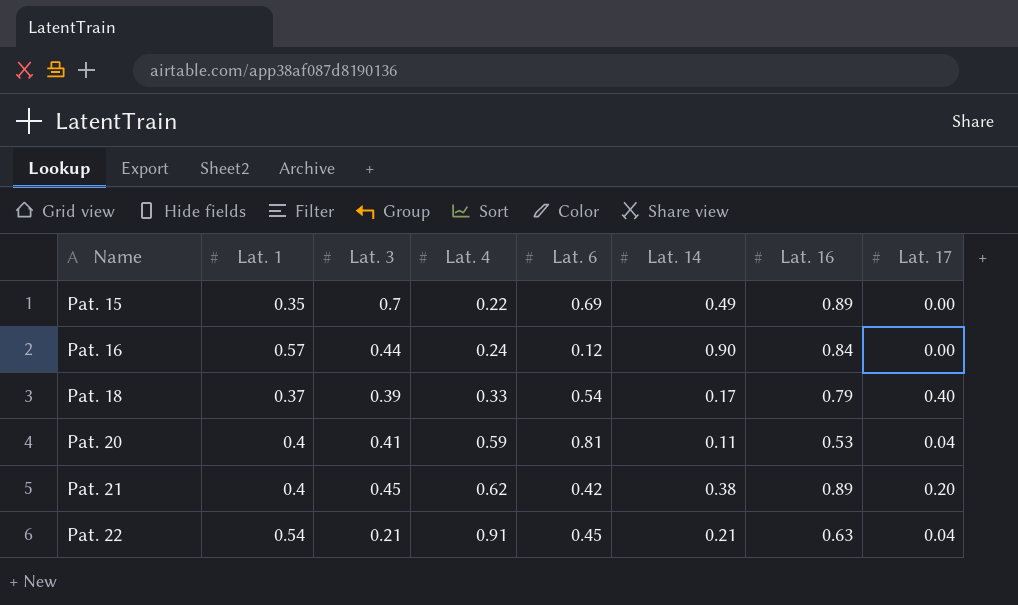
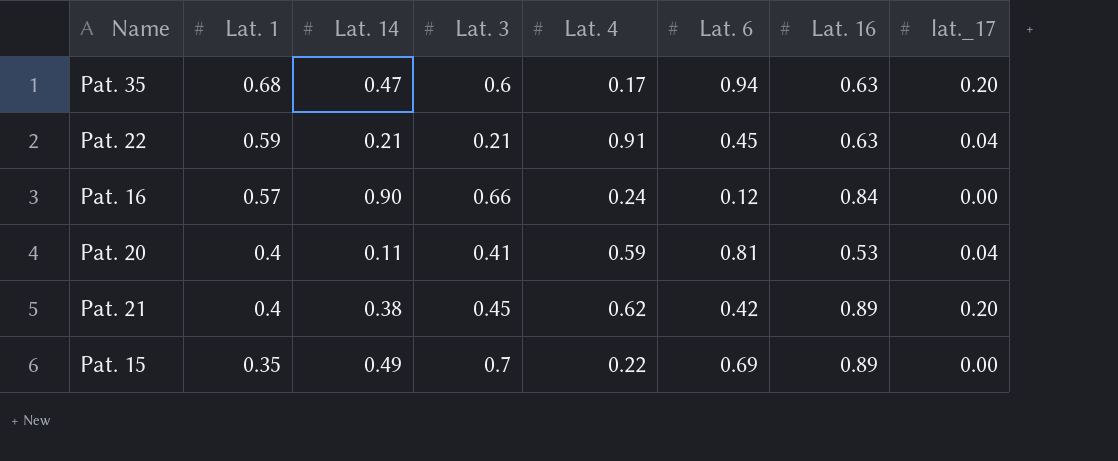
row order: Name ascending -> Lat. 1 descending
column Lat. 14 | position: 6 -> 3
column name: Lat. 17 -> lat._17
row Pat. 18: 0.37 | 0.39 | 0.33 | 0.54 | 0.17 | 0.79 | 0.40 -> none
row Pat. 35: none -> 0.68 | 0.47 | 0.6 | 0.17 | 0.94 | 0.63 | 0.20
Pat. 22 | Lat. 1: 0.54 -> 0.59
Pat. 16 | Lat. 3: 0.44 -> 0.66

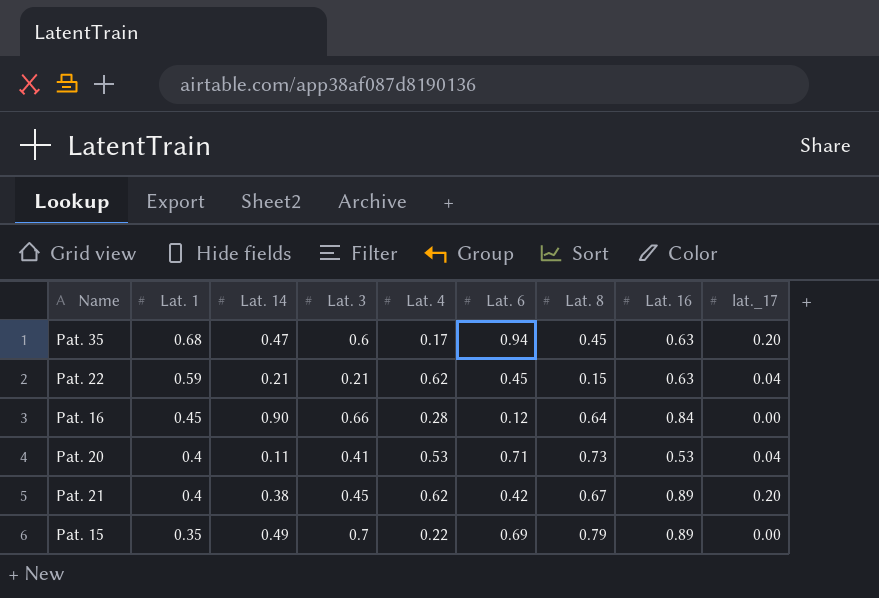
column Lat. 8 | position: none -> 7
Pat. 22 | Lat. 4: 0.91 -> 0.62
Pat. 16 | Lat. 1: 0.57 -> 0.45
Pat. 16 | Lat. 4: 0.24 -> 0.28
Pat. 20 | Lat. 4: 0.59 -> 0.53
Pat. 20 | Lat. 6: 0.81 -> 0.71

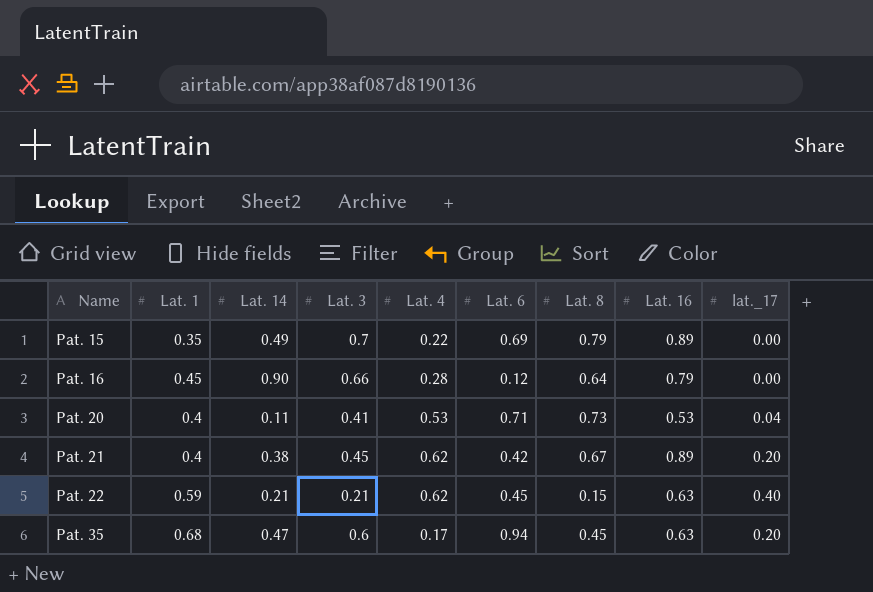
row order: Lat. 1 descending -> Name ascending
Pat. 16 | Lat. 16: 0.84 -> 0.79
Pat. 22 | lat._17: 0.04 -> 0.40

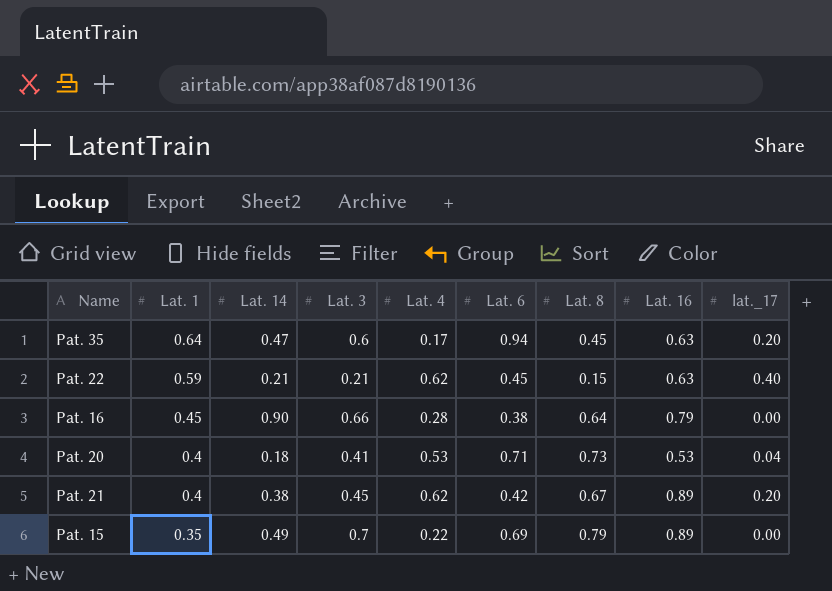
row order: Name ascending -> Lat. 1 descending
Pat. 35 | Lat. 1: 0.68 -> 0.64
Pat. 16 | Lat. 6: 0.12 -> 0.38
Pat. 20 | Lat. 14: 0.11 -> 0.18

